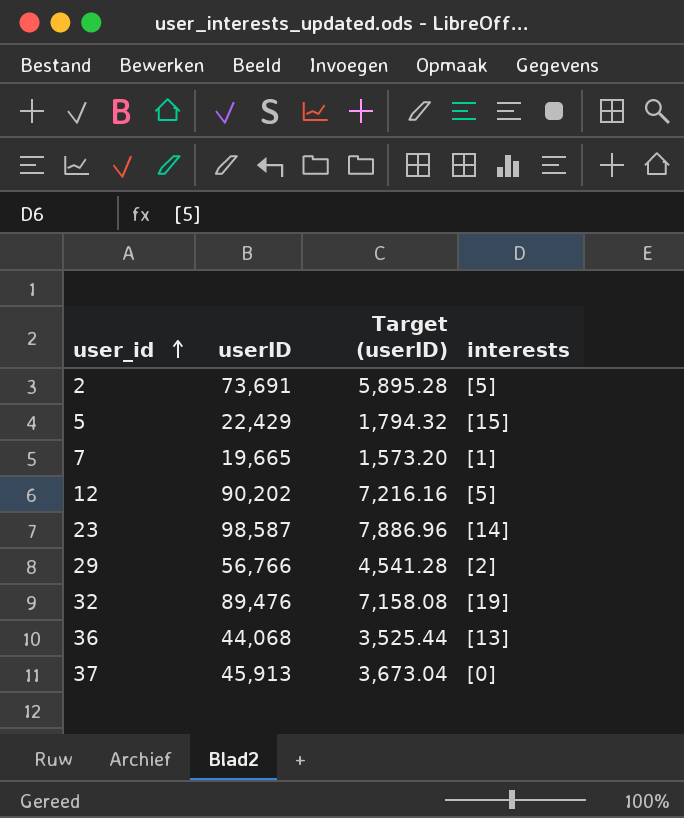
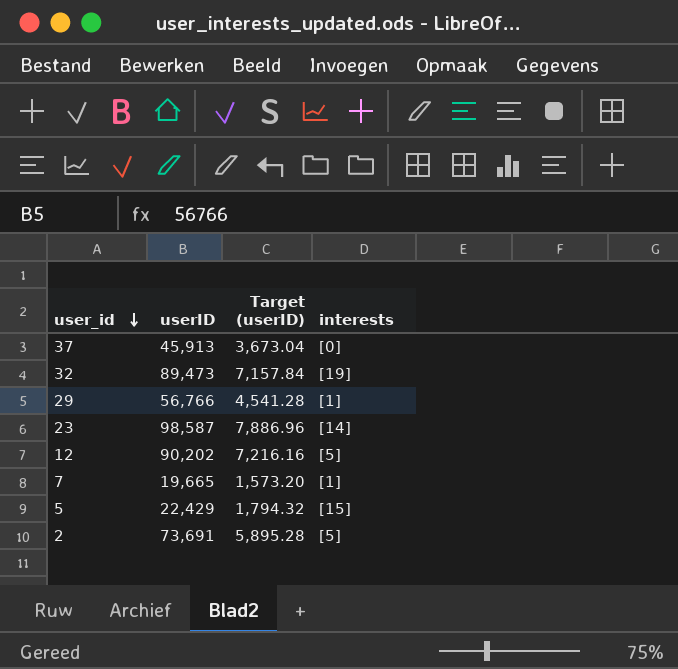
row order: user_id ascending -> user_id descending
row 36: 44,068 | 3,525.44 | [13] -> none
32 | userID: 89,476 -> 89,473
32 | Target (userID): 7,158.08 -> 7,157.84
29 | interests: [2] -> [1]

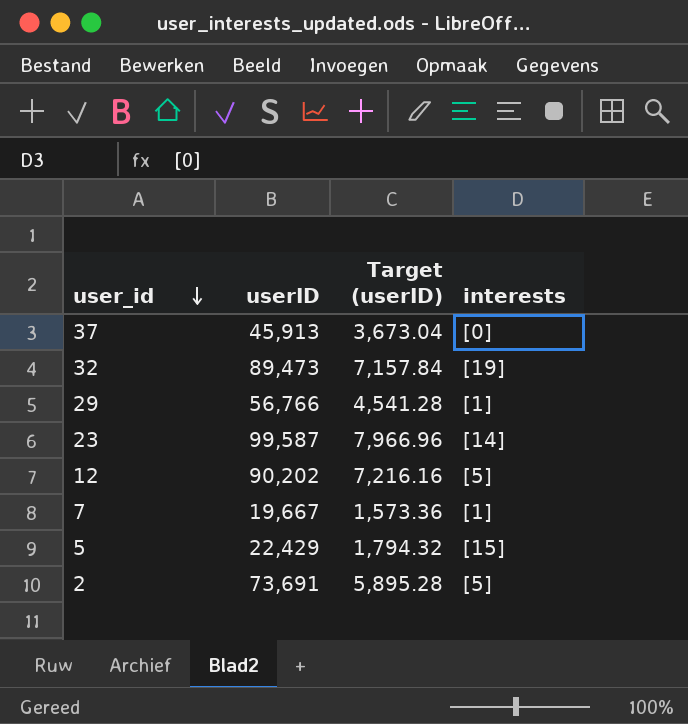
23 | userID: 98,587 -> 99,587
23 | Target (userID): 7,886.96 -> 7,966.96
7 | userID: 19,665 -> 19,667
7 | Target (userID): 1,573.20 -> 1,573.36

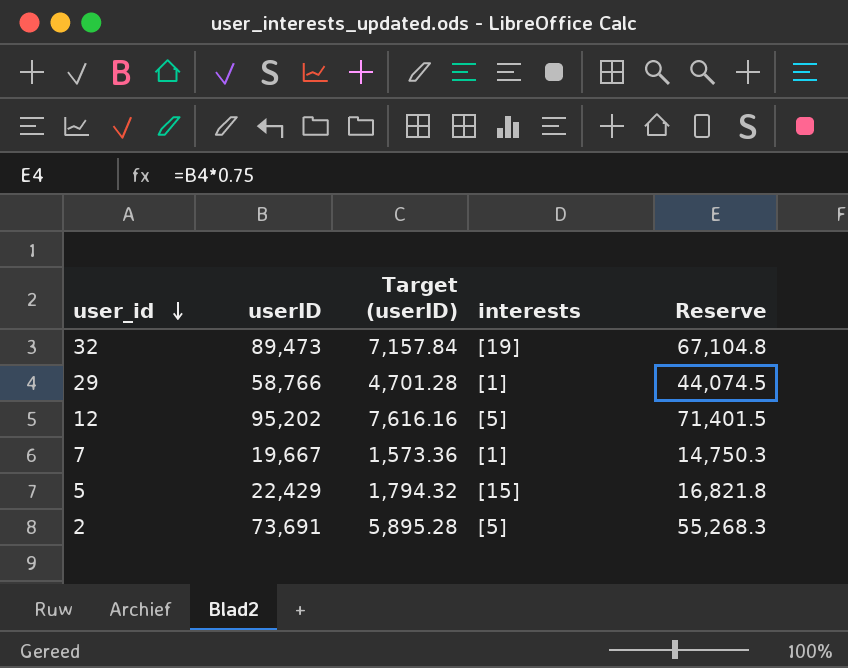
column Reserve | formula: none -> [userID] * 0.75
row 37: 45,913 | 3,673.04 | [0] -> none
row 23: 99,587 | 7,966.96 | [14] -> none
29 | userID: 56,766 -> 58,766
29 | Target (userID): 4,541.28 -> 4,701.28
12 | userID: 90,202 -> 95,202
12 | Target (userID): 7,216.16 -> 7,616.16

